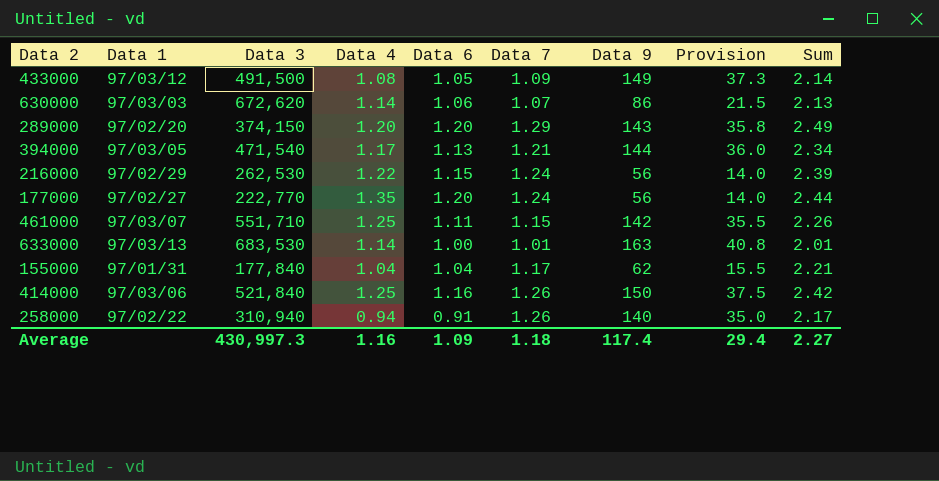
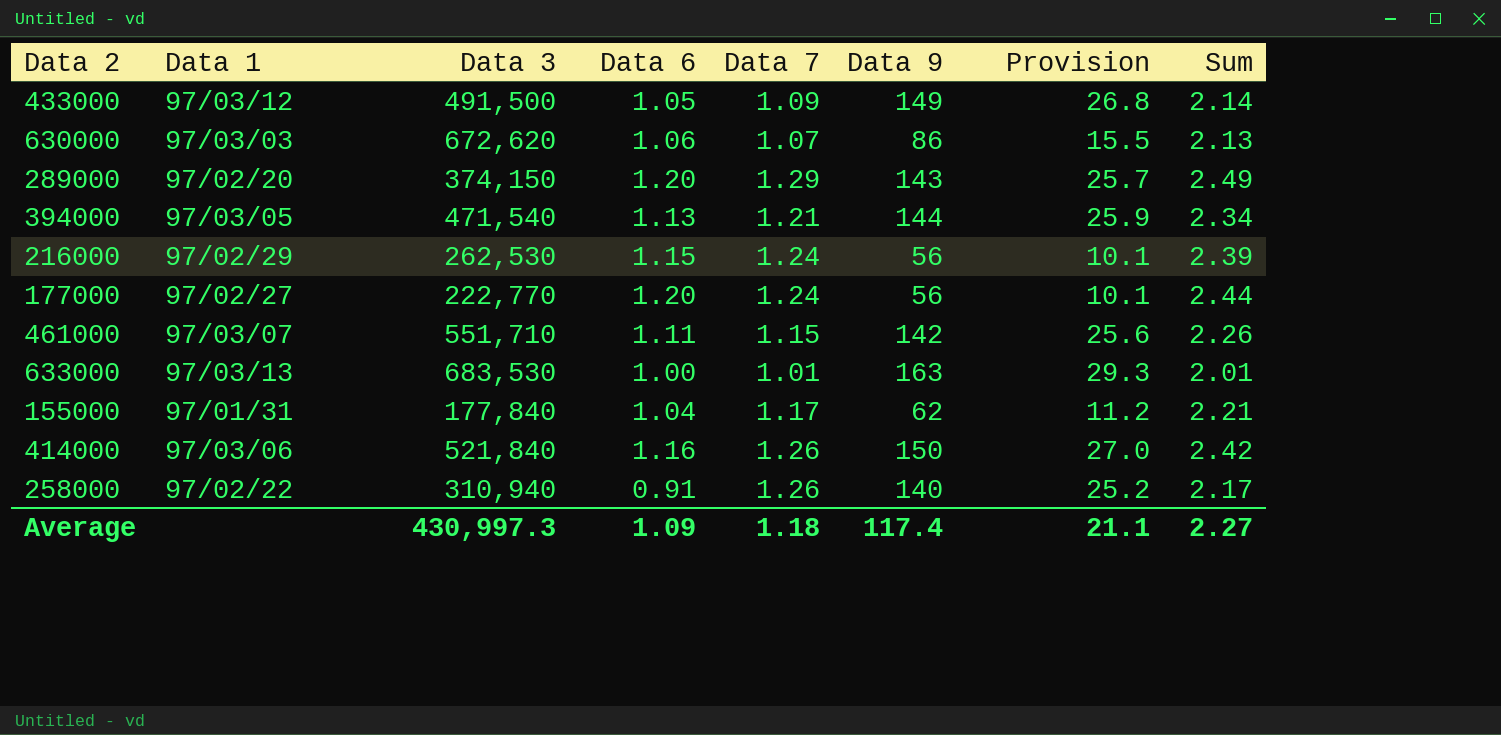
column Data 4 | position: 4 -> none
column Provision | formula: [Data 9] * 0.25 -> [Data 9] * 0.18
Average | Provision: 29.4 -> 21.1

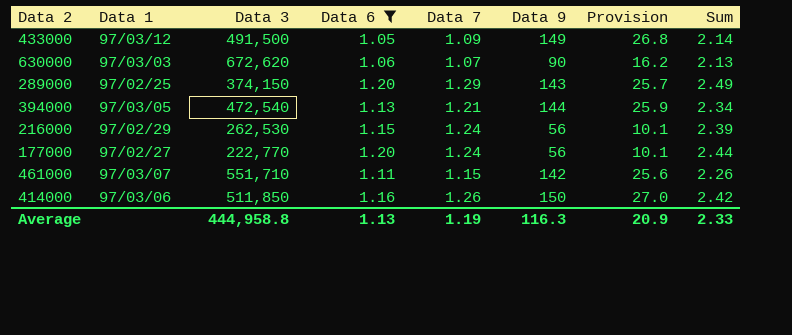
filter: none -> Data 6 >= 1.05
630000 | Data 9: 86 -> 90
630000 | Provision: 15.5 -> 16.2
289000 | Data 1: 97/02/20 -> 97/02/25
394000 | Data 3: 471,540 -> 472,540
414000 | Data 3: 521,840 -> 511,850
Average | Data 3: 430,997.3 -> 444,958.8
Average | Data 6: 1.09 -> 1.13
Average | Data 7: 1.18 -> 1.19
Average | Data 9: 117.4 -> 116.3
Average | Provision: 21.1 -> 20.9
Average | Sum: 2.27 -> 2.33

